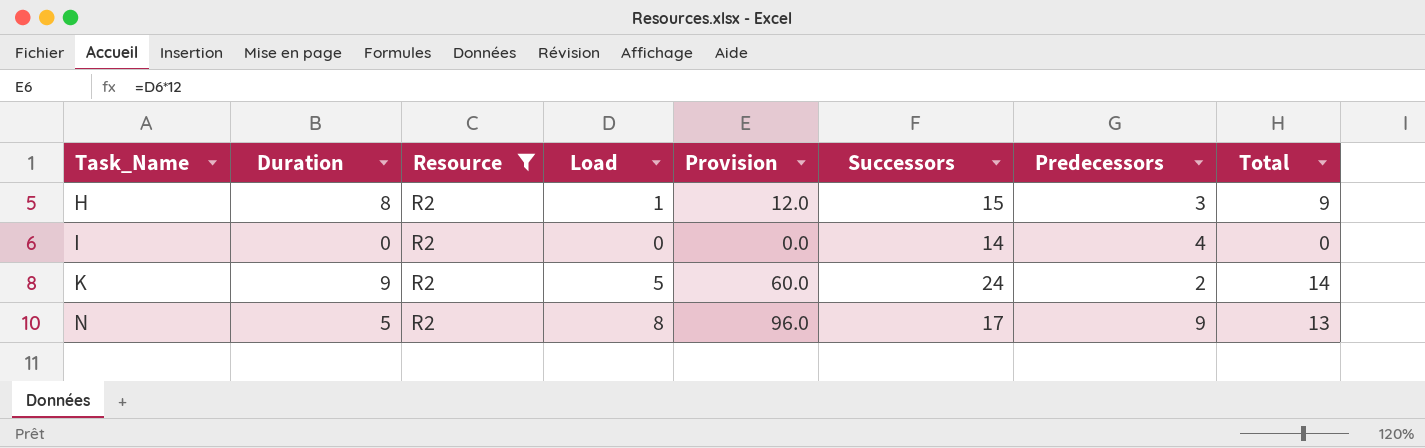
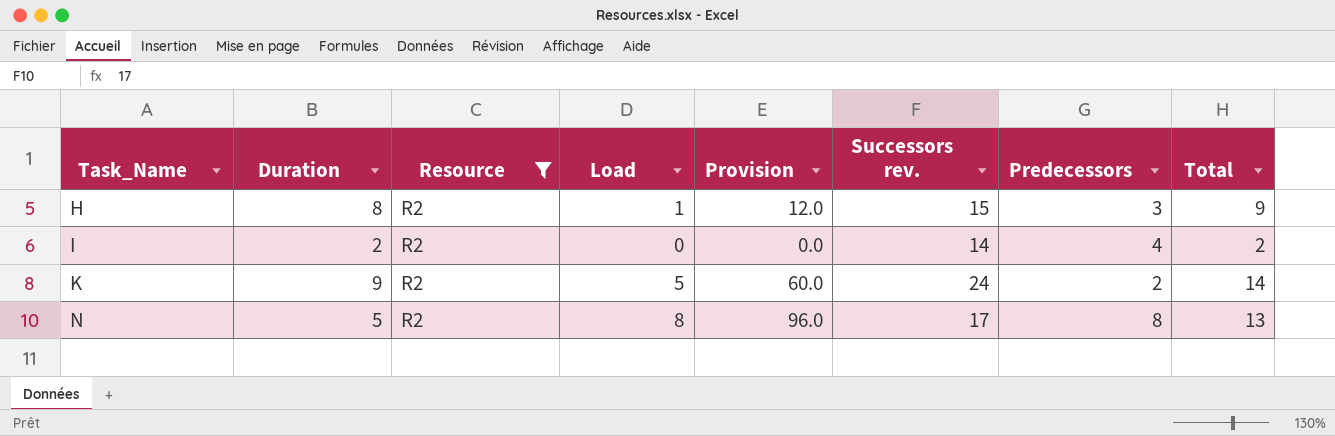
column name: Successors -> Successors rev.
I | Duration: 0 -> 2
I | Total: 0 -> 2
N | Predecessors: 9 -> 8

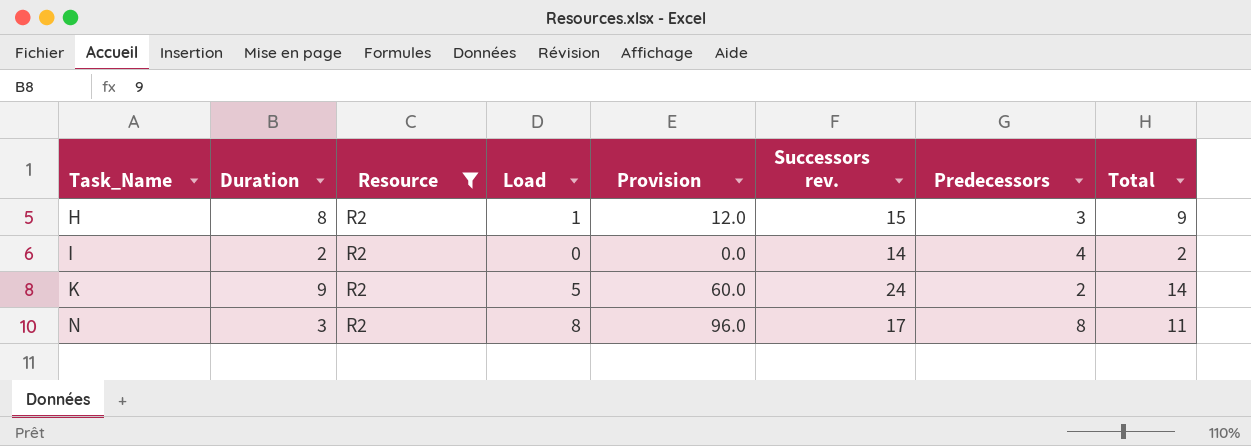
N | Duration: 5 -> 3
N | Total: 13 -> 11

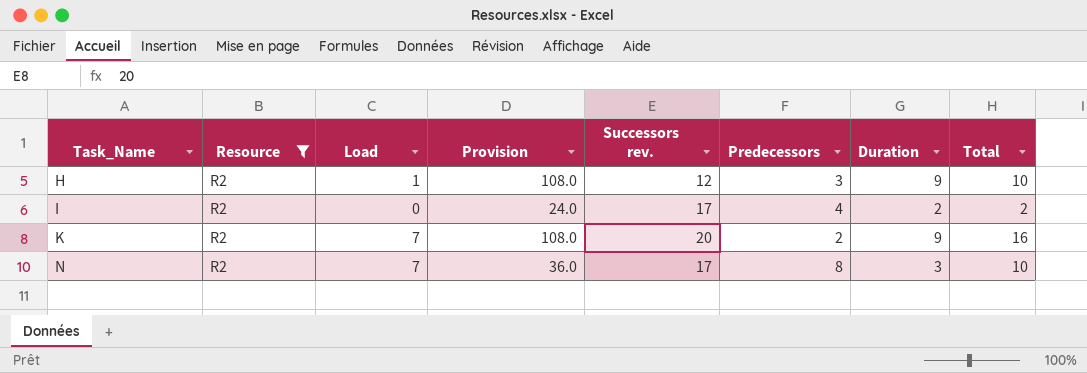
column Provision | formula: [Load] * 12 -> [Duration] * 12
column Duration | position: 2 -> 7
H | Successors rev.: 15 -> 12
H | Duration: 8 -> 9
H | Total: 9 -> 10
I | Successors rev.: 14 -> 17
K | Load: 5 -> 7
K | Successors rev.: 24 -> 20
K | Total: 14 -> 16
N | Load: 8 -> 7
N | Total: 11 -> 10

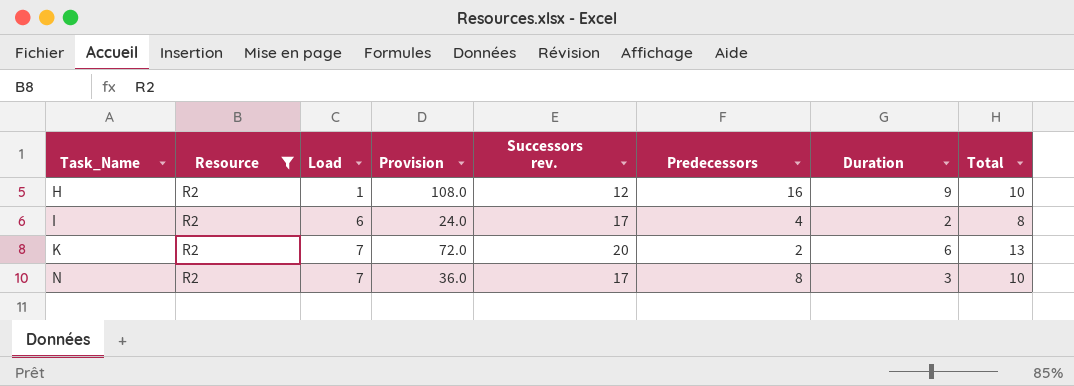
H | Predecessors: 3 -> 16
I | Load: 0 -> 6
I | Total: 2 -> 8
K | Provision: 108.0 -> 72.0
K | Duration: 9 -> 6
K | Total: 16 -> 13

